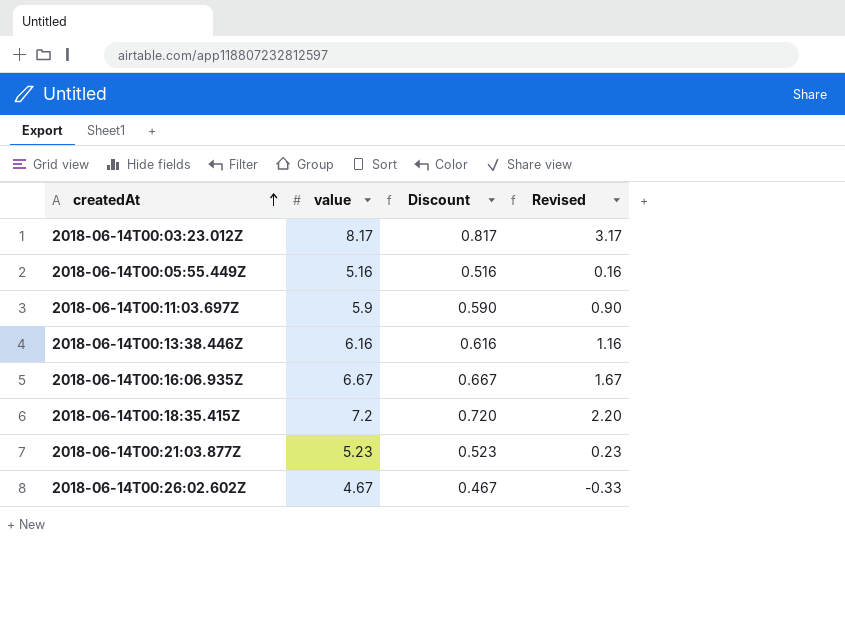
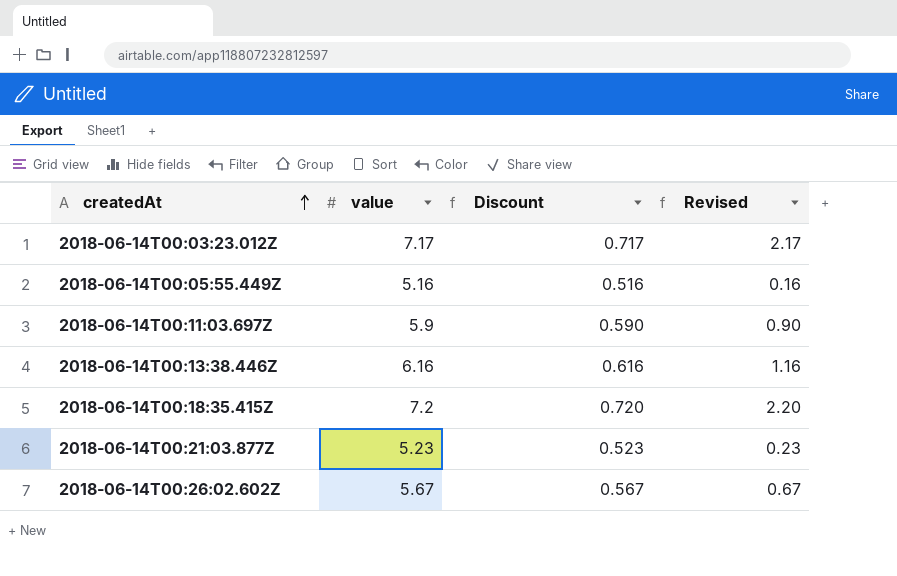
row 2018-06-14T00:16:06.935Z: 6.67 | 0.667 | 1.67 -> none
2018-06-14T00:03:23.012Z | value: 8.17 -> 7.17
2018-06-14T00:03:23.012Z | Discount: 0.817 -> 0.717
2018-06-14T00:03:23.012Z | Revised: 3.17 -> 2.17
2018-06-14T00:26:02.602Z | value: 4.67 -> 5.67
2018-06-14T00:26:02.602Z | Discount: 0.467 -> 0.567
2018-06-14T00:26:02.602Z | Revised: -0.33 -> 0.67

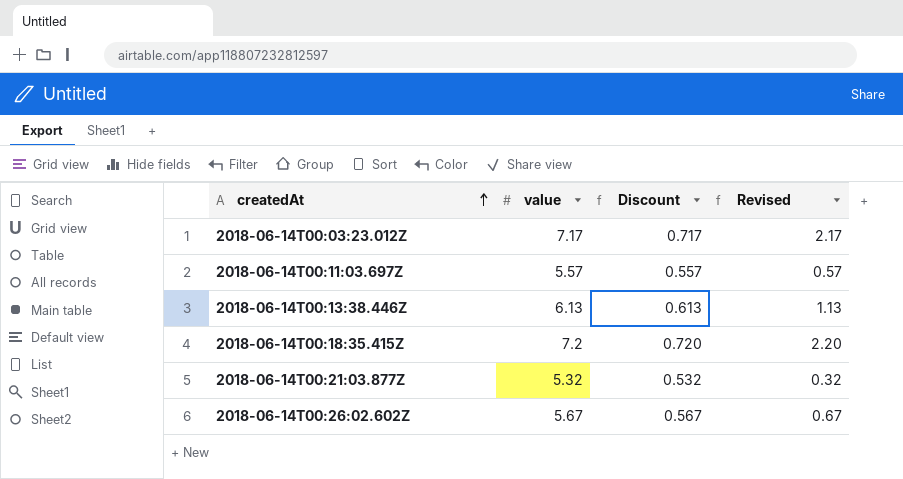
row 2018-06-14T00:05:55.449Z: 5.16 | 0.516 | 0.16 -> none
2018-06-14T00:11:03.697Z | value: 5.9 -> 5.57
2018-06-14T00:11:03.697Z | Discount: 0.590 -> 0.557
2018-06-14T00:11:03.697Z | Revised: 0.90 -> 0.57
2018-06-14T00:13:38.446Z | value: 6.16 -> 6.13
2018-06-14T00:13:38.446Z | Discount: 0.616 -> 0.613
2018-06-14T00:13:38.446Z | Revised: 1.16 -> 1.13
2018-06-14T00:21:03.877Z | value: 5.23 -> 5.32
2018-06-14T00:21:03.877Z | Discount: 0.523 -> 0.532
2018-06-14T00:21:03.877Z | Revised: 0.23 -> 0.32

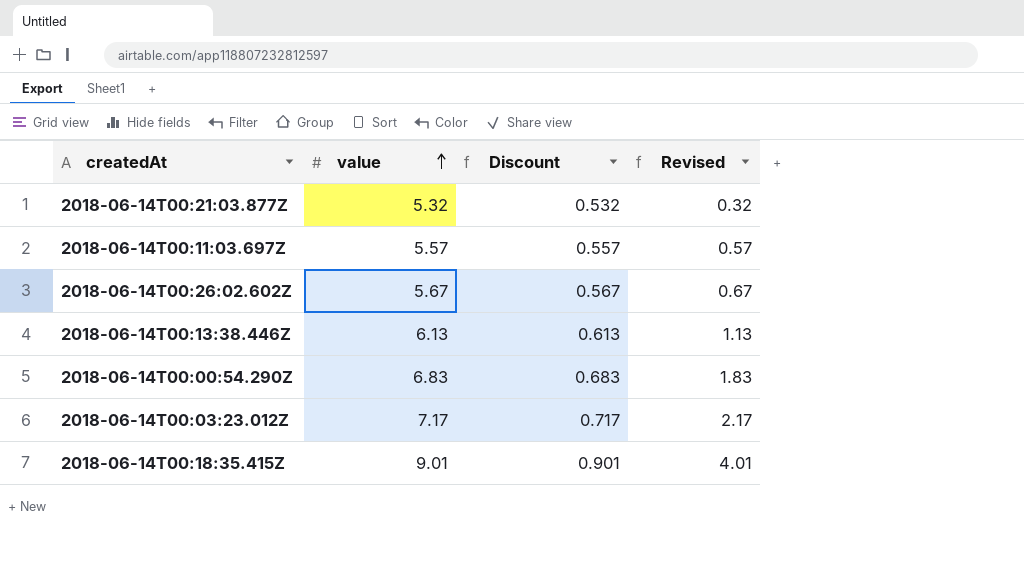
row order: createdAt ascending -> value ascending
row 2018-06-14T00:00:54.290Z: none -> 6.83 | 0.683 | 1.83
2018-06-14T00:18:35.415Z | value: 7.2 -> 9.01
2018-06-14T00:18:35.415Z | Discount: 0.720 -> 0.901
2018-06-14T00:18:35.415Z | Revised: 2.20 -> 4.01

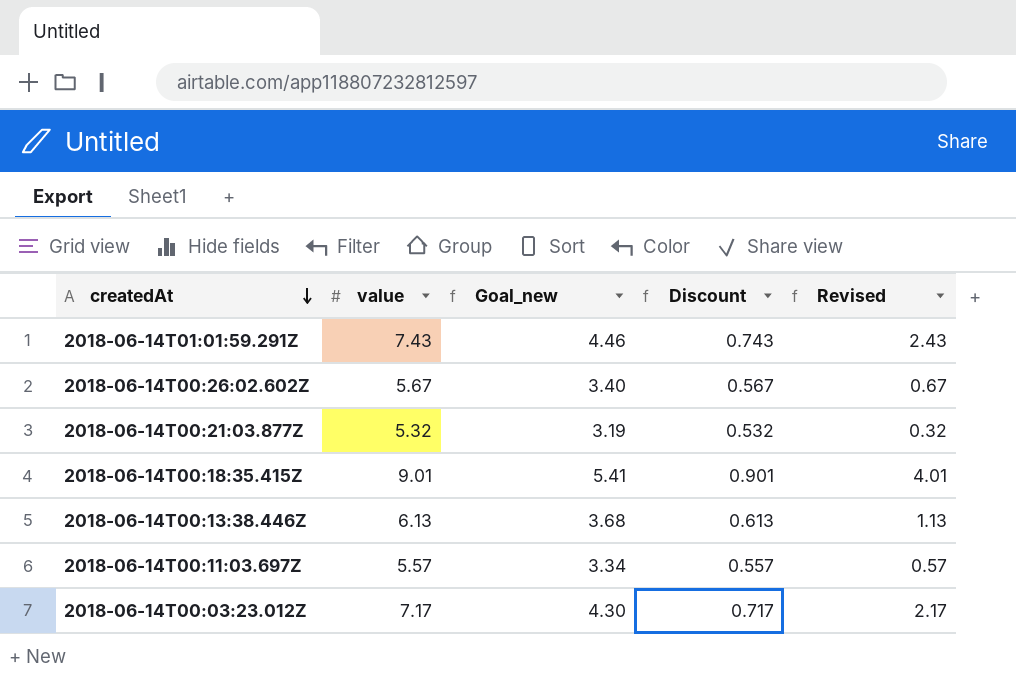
row order: value ascending -> createdAt descending
column Goal_new | formula: none -> [value] * 0.6
row 2018-06-14T00:00:54.290Z: 6.83 | 0.683 | 1.83 -> none
row 2018-06-14T01:01:59.291Z: none -> 7.43 | 4.46 | 0.743 | 2.43

